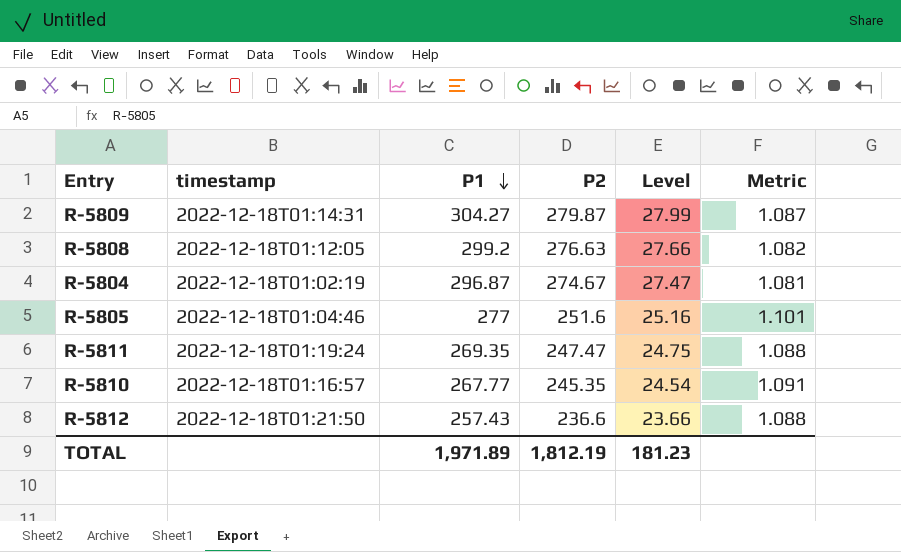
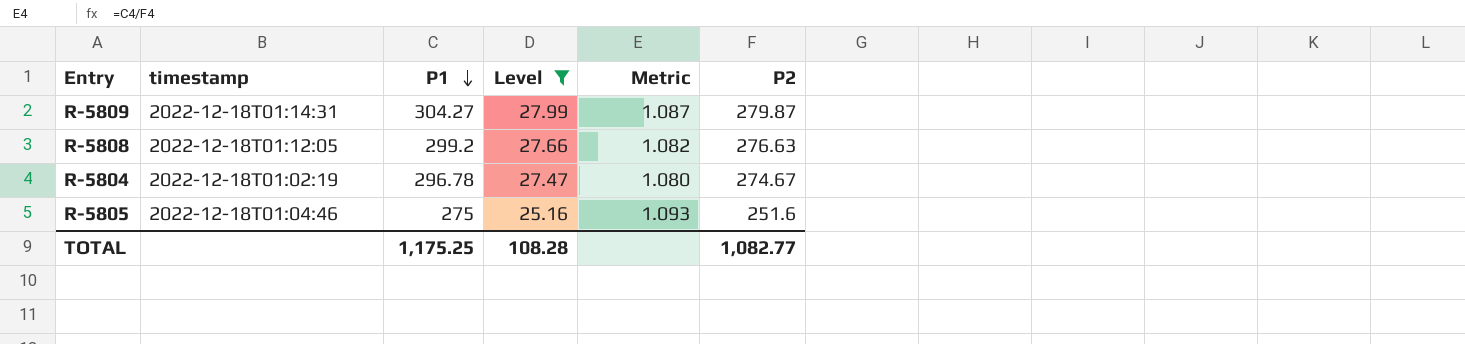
filter: none -> Level >= 25.16
column P2 | position: 4 -> 6
R-5804 | P1: 296.87 -> 296.78
R-5804 | Metric: 1.081 -> 1.080
R-5805 | P1: 277 -> 275
R-5805 | Metric: 1.101 -> 1.093
TOTAL | P1: 1,971.89 -> 1,175.25
TOTAL | Level: 181.23 -> 108.28
TOTAL | P2: 1,812.19 -> 1,082.77

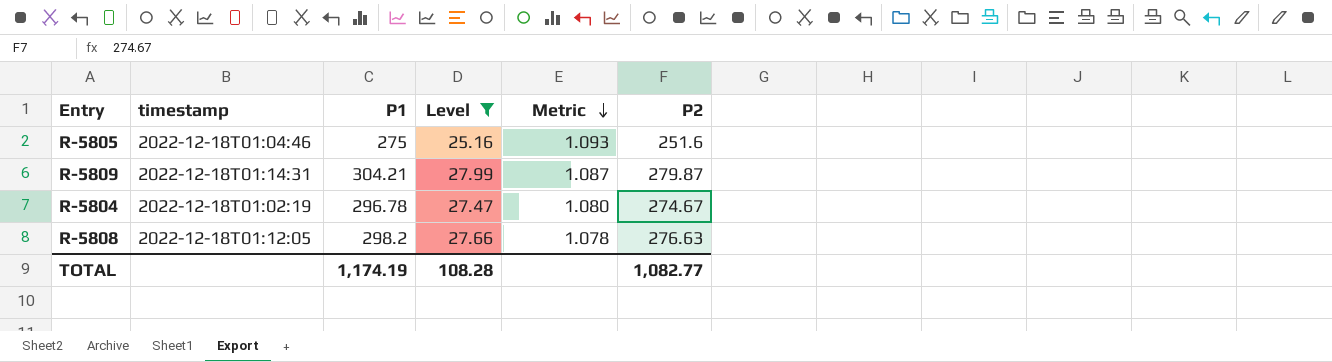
row order: P1 descending -> Metric descending
R-5809 | P1: 304.27 -> 304.21
R-5808 | P1: 299.2 -> 298.2
R-5808 | Metric: 1.082 -> 1.078
TOTAL | P1: 1,175.25 -> 1,174.19

